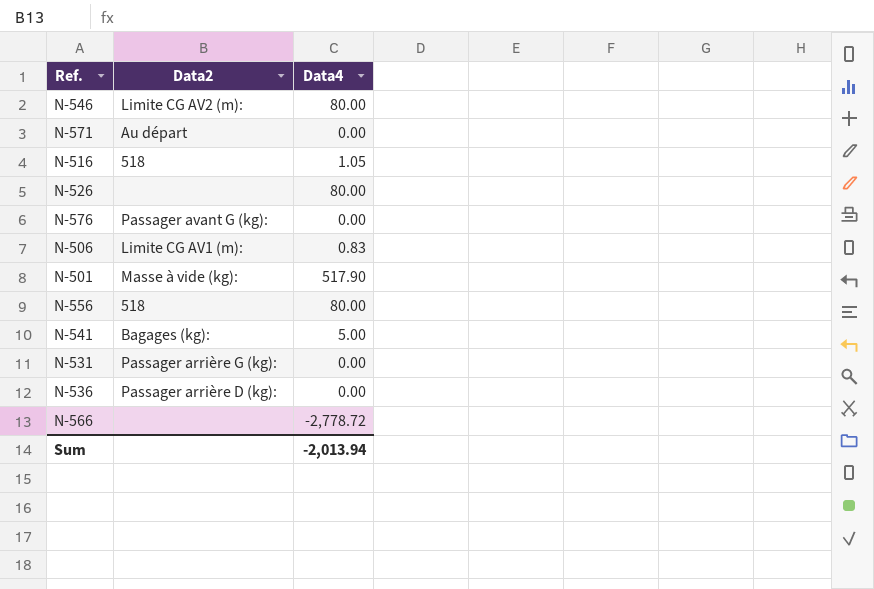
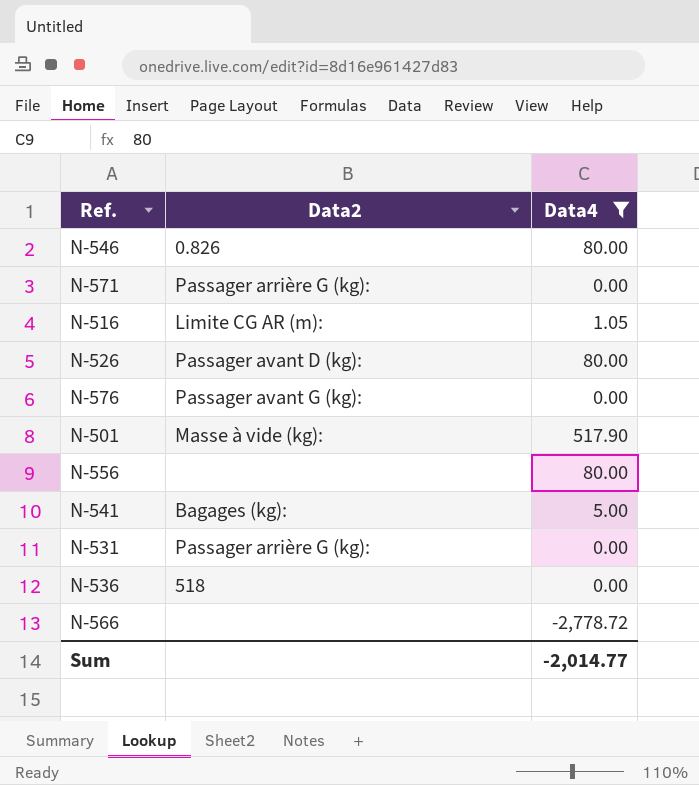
filter: none -> Data4 != 0.83
N-546 | Data2: Limite CG AV2 (m): -> 0.826
N-571 | Data2: Au départ -> Passager arrière G (kg):
N-516 | Data2: 518 -> Limite CG AR (m):
N-526 | Data2: none -> Passager avant D (kg):
N-556 | Data2: 518 -> none
N-536 | Data2: Passager arrière D (kg): -> 518
Sum | Data4: -2,013.94 -> -2,014.77

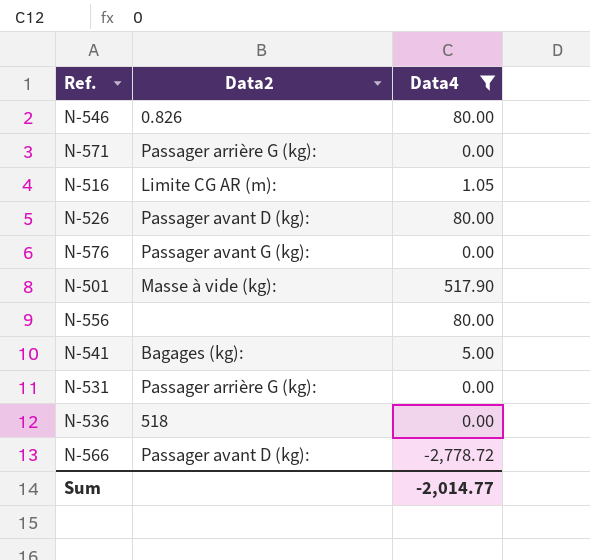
N-566 | Data2: none -> Passager avant D (kg):

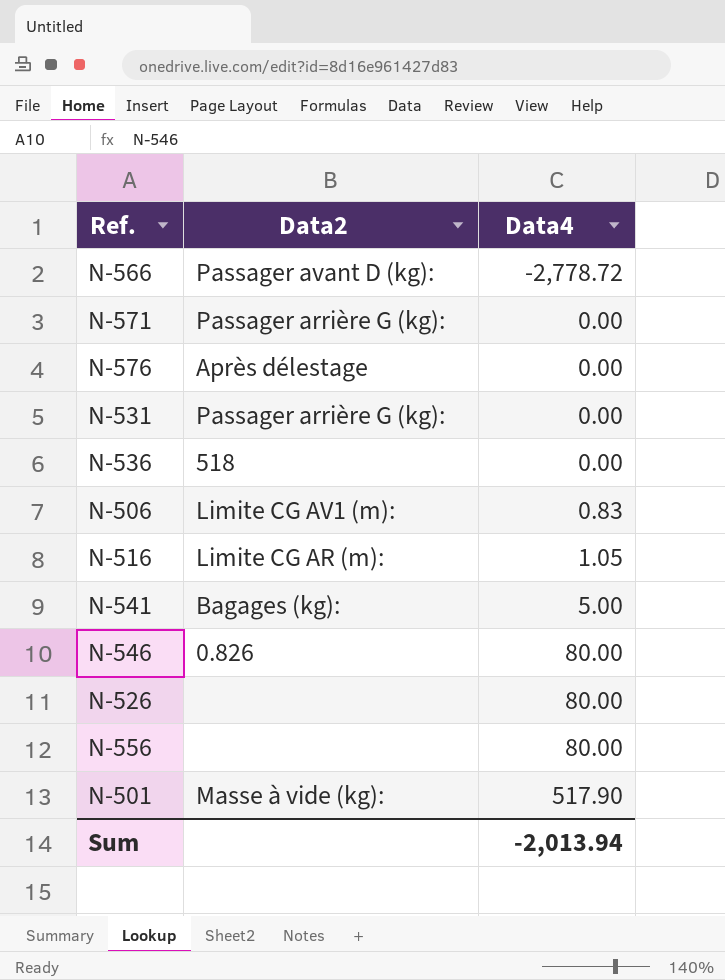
filter: Data4 != 0.83 -> none
row order: none -> Data4 ascending
N-576 | Data2: Passager avant G (kg): -> Après délestage
N-526 | Data2: Passager avant D (kg): -> none
Sum | Data4: -2,014.77 -> -2,013.94

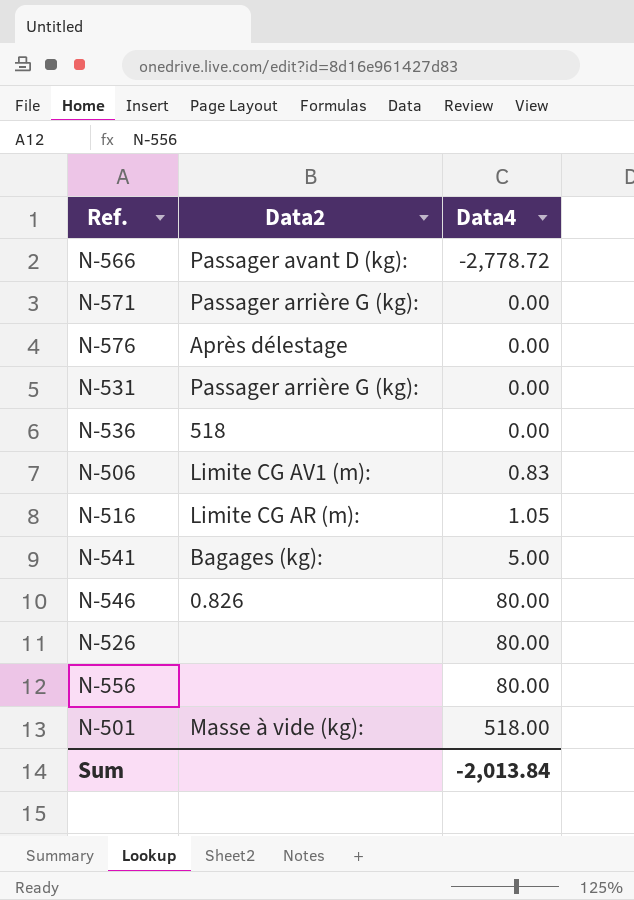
N-501 | Data4: 517.90 -> 518.00
Sum | Data4: -2,013.94 -> -2,013.84

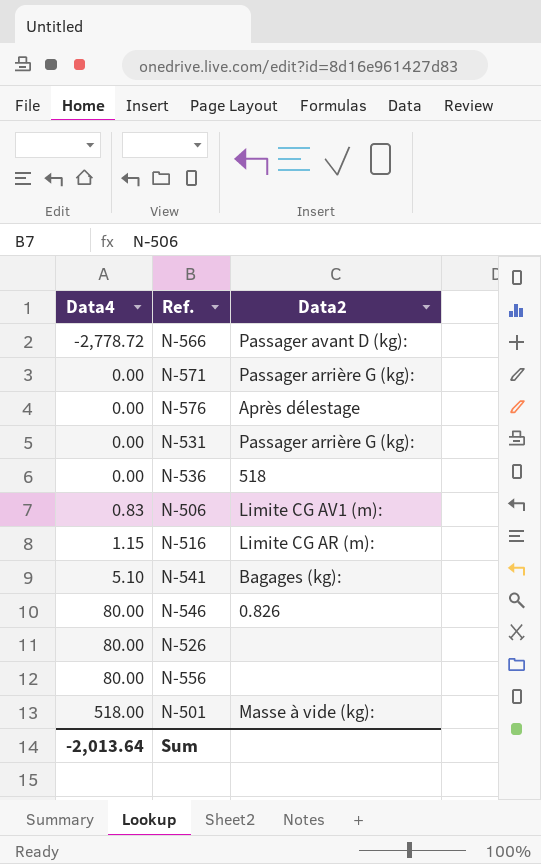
column Data4 | position: 3 -> 1
N-516 | Data4: 1.05 -> 1.15
N-541 | Data4: 5.00 -> 5.10
Sum | Data4: -2,013.84 -> -2,013.64

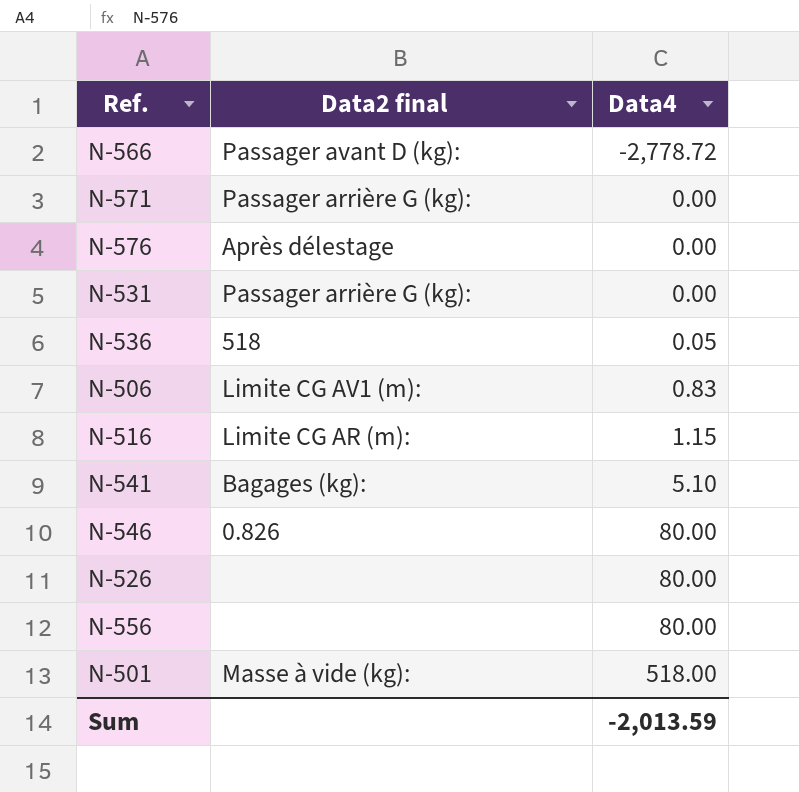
column name: Data2 -> Data2 final
column Data4 | position: 1 -> 3
N-536 | Data4: 0.00 -> 0.05
Sum | Data4: -2,013.64 -> -2,013.59

